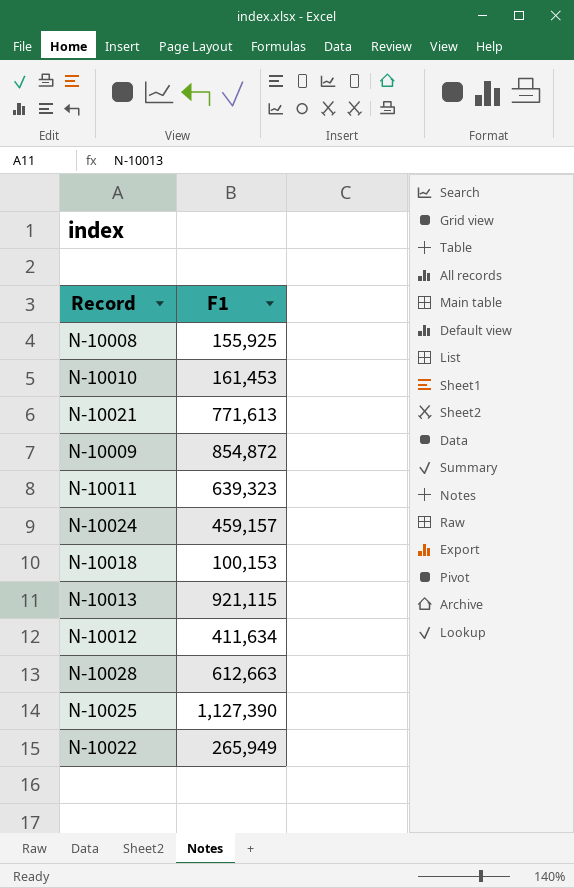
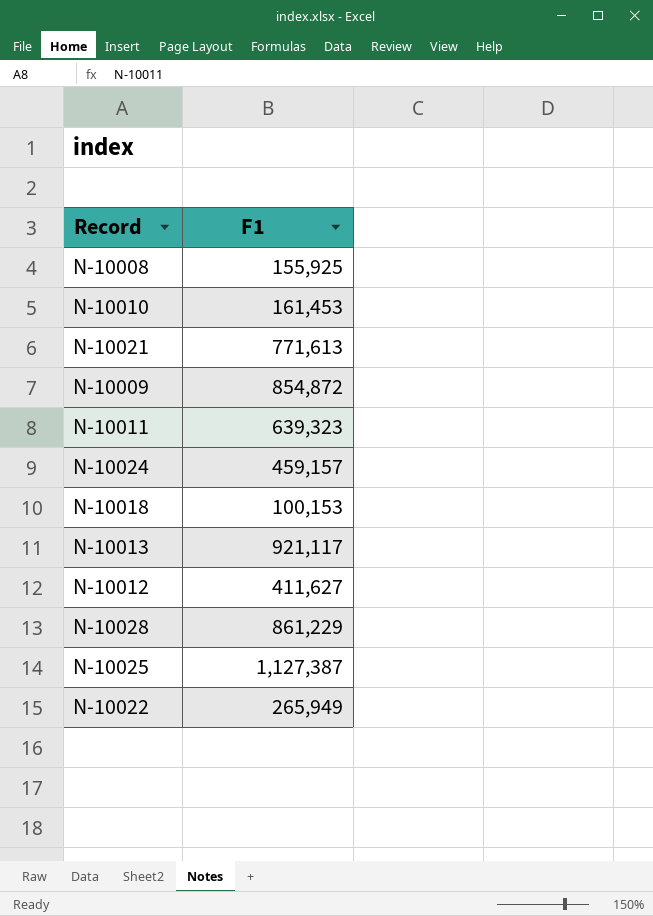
N-10013 | F1: 921,115 -> 921,117
N-10012 | F1: 411,634 -> 411,627
N-10028 | F1: 612,663 -> 861,229
N-10025 | F1: 1,127,390 -> 1,127,387

